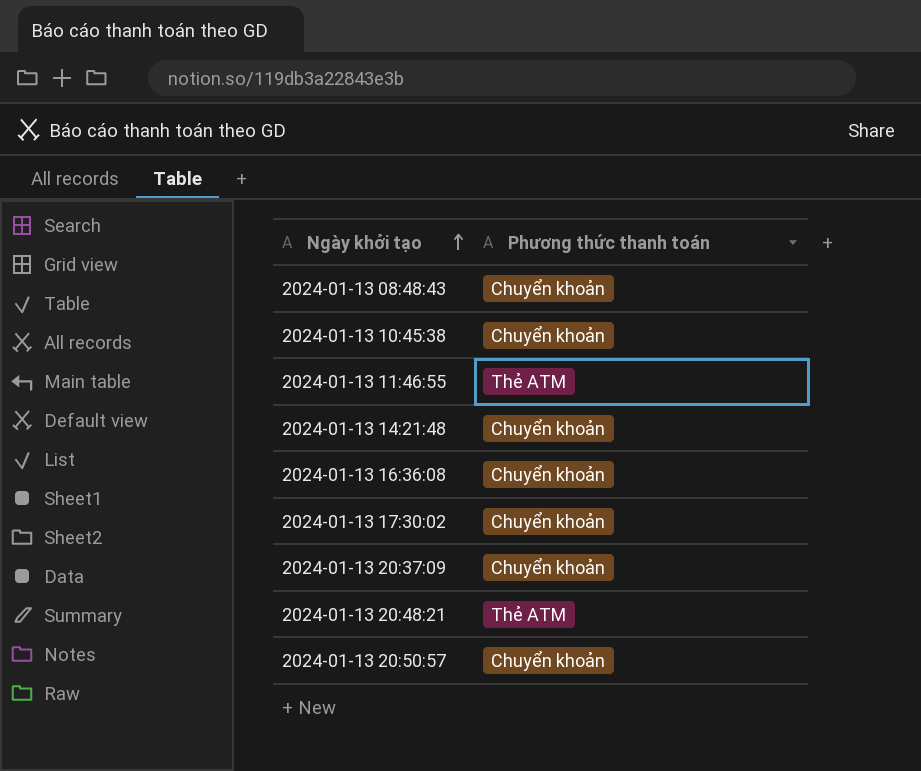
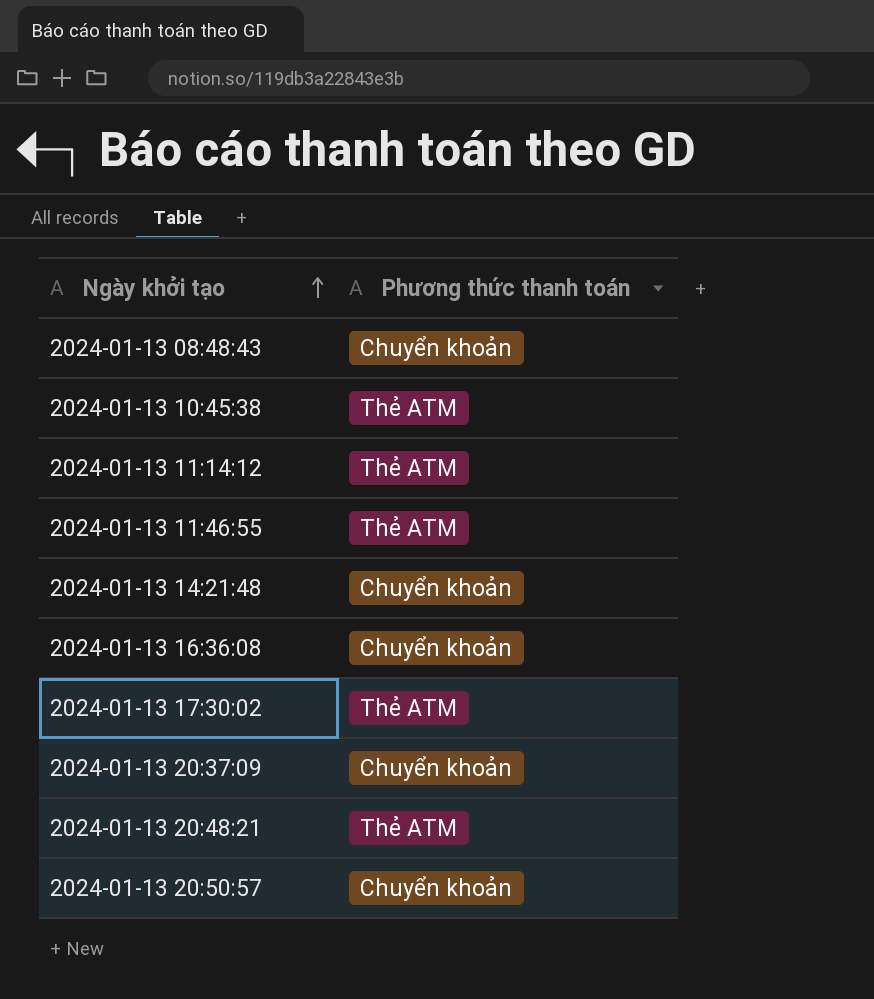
2024-01-13 10:45:38 | Phương thức thanh toán: Chuyển khoản -> Thẻ ATM
row 2024-01-13 11:14:12: none -> Thẻ ATM
2024-01-13 17:30:02 | Phương thức thanh toán: Chuyển khoản -> Thẻ ATM

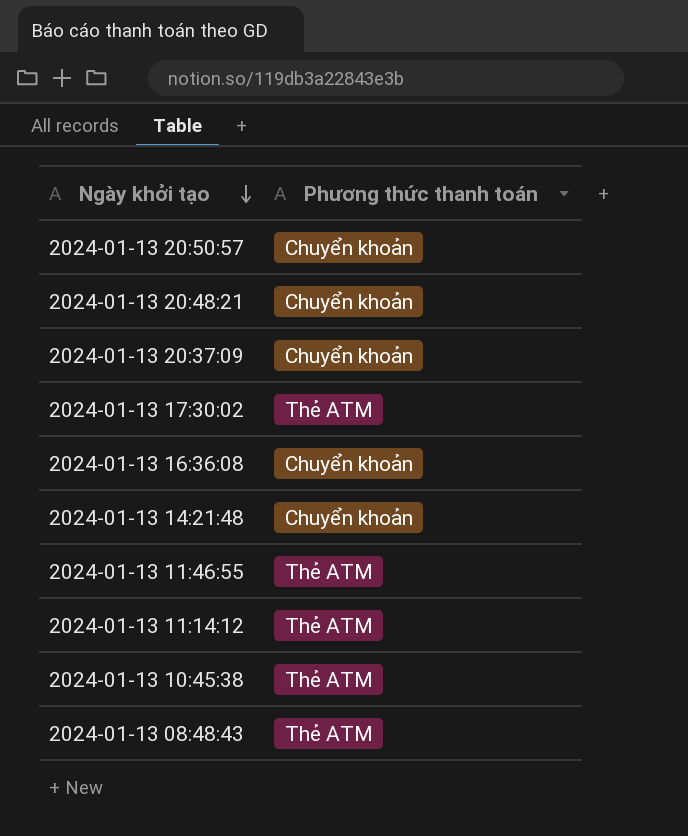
row order: Ngày khởi tạo ascending -> Ngày khởi tạo descending
2024-01-13 20:48:21 | Phương thức thanh toán: Thẻ ATM -> Chuyển khoản
2024-01-13 08:48:43 | Phương thức thanh toán: Chuyển khoản -> Thẻ ATM

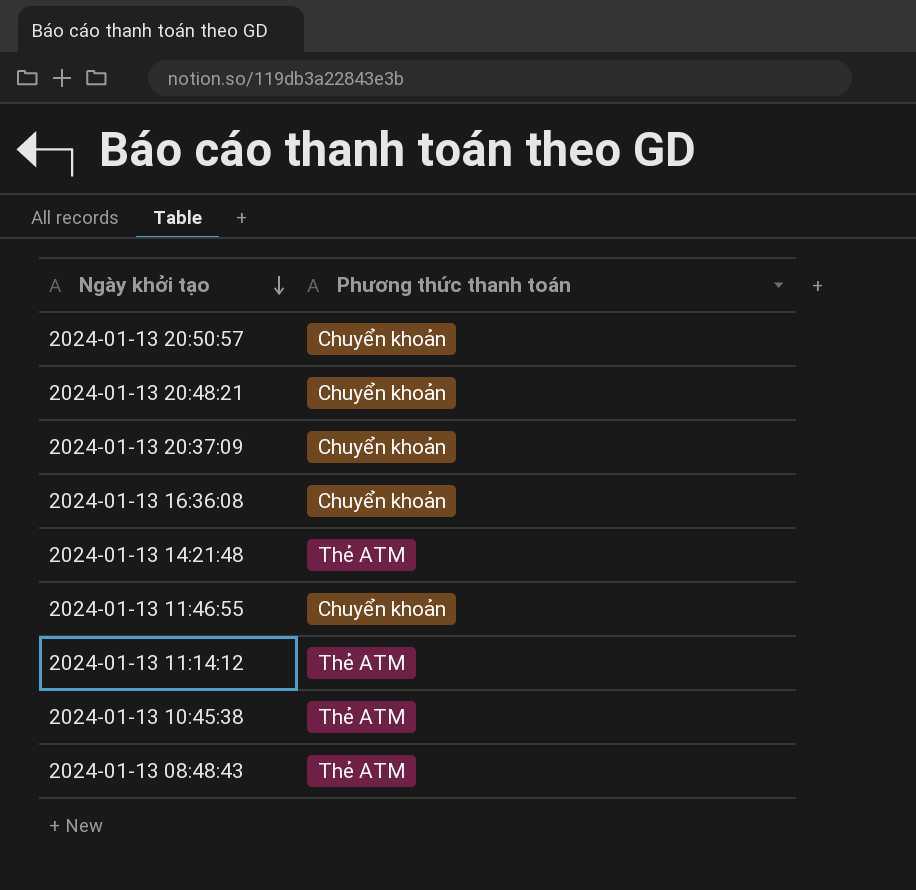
row 2024-01-13 17:30:02: Thẻ ATM -> none
2024-01-13 14:21:48 | Phương thức thanh toán: Chuyển khoản -> Thẻ ATM
2024-01-13 11:46:55 | Phương thức thanh toán: Thẻ ATM -> Chuyển khoản

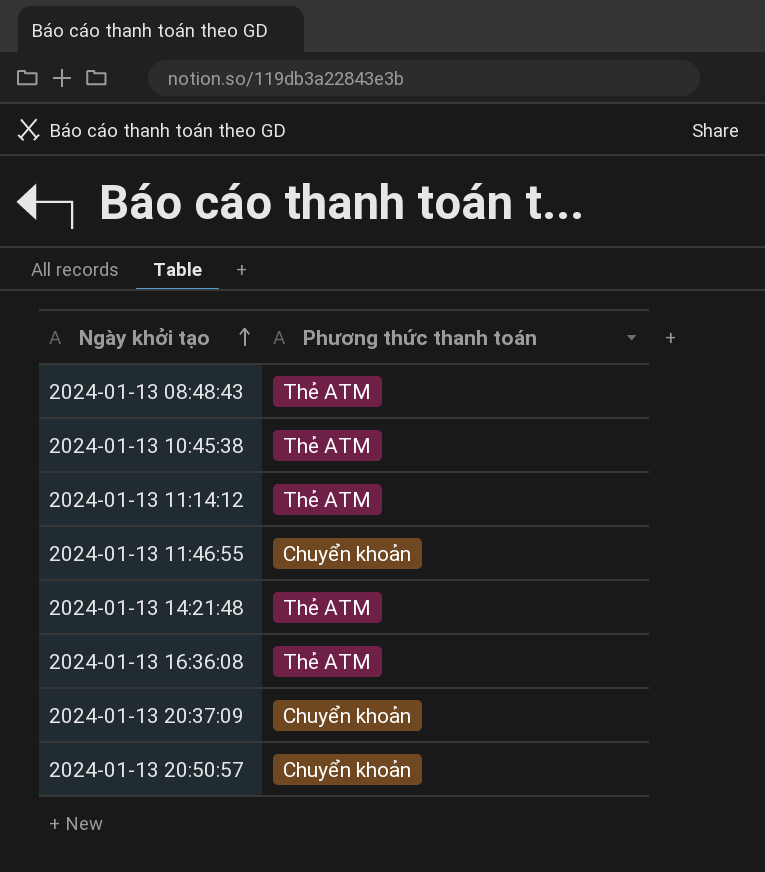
row order: Ngày khởi tạo descending -> Ngày khởi tạo ascending
row 2024-01-13 20:48:21: Chuyển khoản -> none
2024-01-13 16:36:08 | Phương thức thanh toán: Chuyển khoản -> Thẻ ATM

